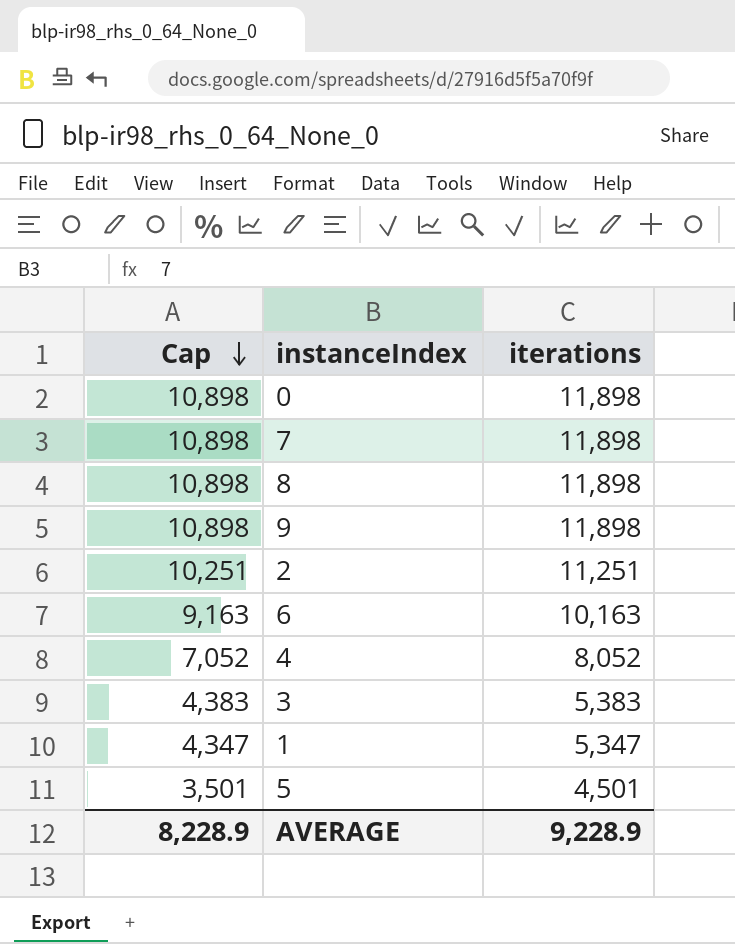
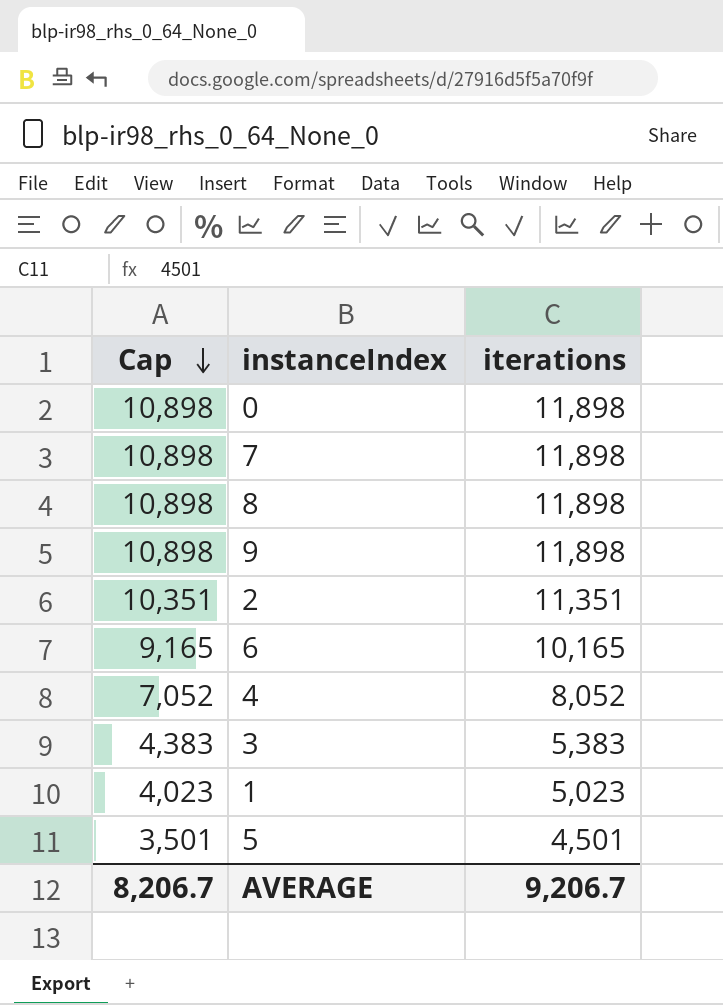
2 | Cap: 10,251 -> 10,351
2 | iterations: 11,251 -> 11,351
6 | Cap: 9,163 -> 9,165
6 | iterations: 10,163 -> 10,165
1 | Cap: 4,347 -> 4,023
1 | iterations: 5,347 -> 5,023
AVERAGE | Cap: 8,228.9 -> 8,206.7
AVERAGE | iterations: 9,228.9 -> 9,206.7

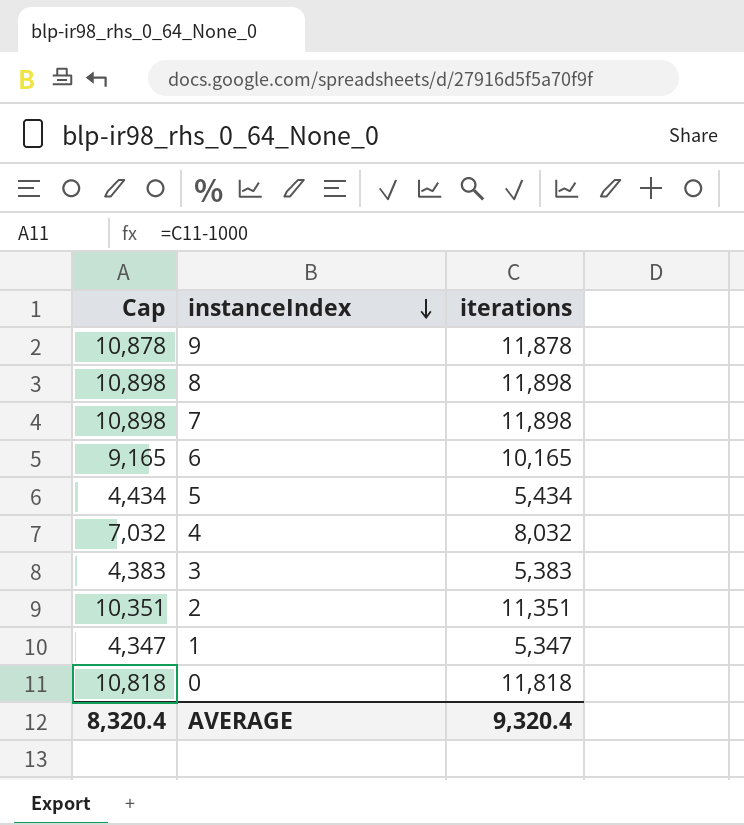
row order: Cap descending -> instanceIndex descending
9 | Cap: 10,898 -> 10,878
9 | iterations: 11,898 -> 11,878
5 | Cap: 3,501 -> 4,434
5 | iterations: 4,501 -> 5,434
4 | Cap: 7,052 -> 7,032
4 | iterations: 8,052 -> 8,032
1 | Cap: 4,023 -> 4,347
1 | iterations: 5,023 -> 5,347
0 | Cap: 10,898 -> 10,818
0 | iterations: 11,898 -> 11,818
AVERAGE | Cap: 8,206.7 -> 8,320.4
AVERAGE | iterations: 9,206.7 -> 9,320.4

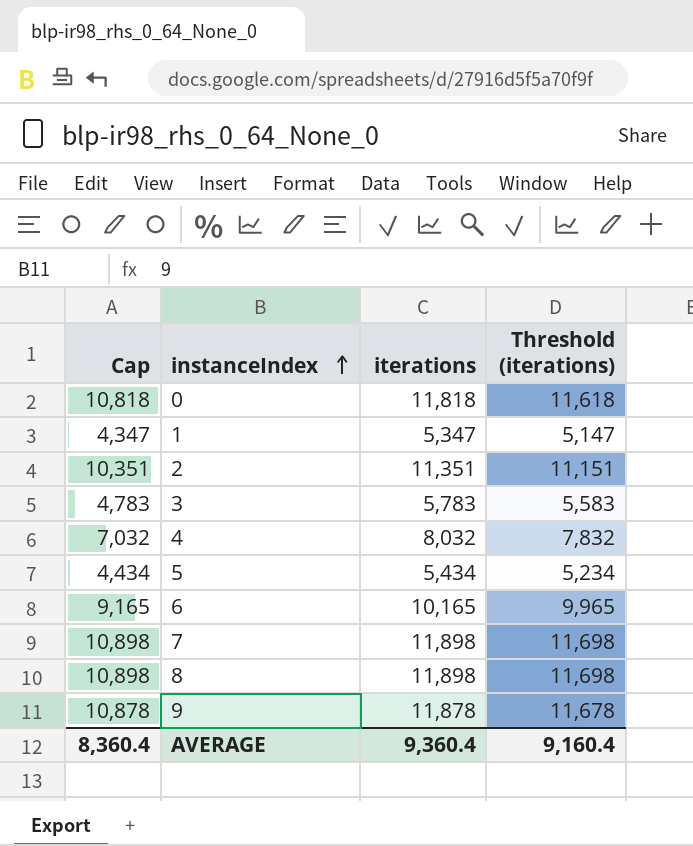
row order: instanceIndex descending -> instanceIndex ascending
column Threshold (iterations) | formula: none -> [iterations] - 200
3 | Cap: 4,383 -> 4,783
3 | iterations: 5,383 -> 5,783
AVERAGE | Cap: 8,320.4 -> 8,360.4
AVERAGE | iterations: 9,320.4 -> 9,360.4

